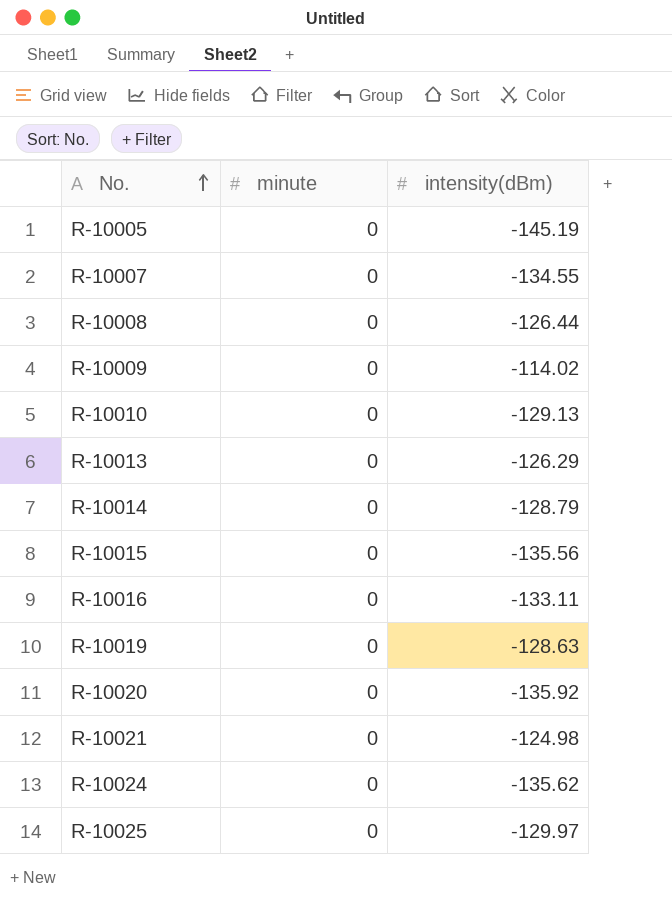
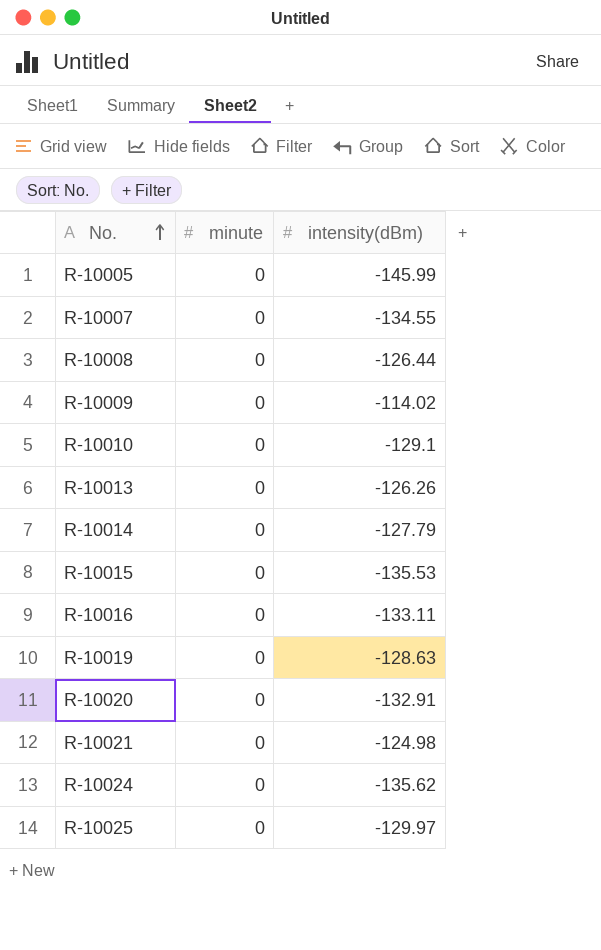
R-10005 | intensity(dBm): -145.19 -> -145.99
R-10010 | intensity(dBm): -129.13 -> -129.1
R-10013 | intensity(dBm): -126.29 -> -126.26
R-10014 | intensity(dBm): -128.79 -> -127.79
R-10015 | intensity(dBm): -135.56 -> -135.53
R-10020 | intensity(dBm): -135.92 -> -132.91

